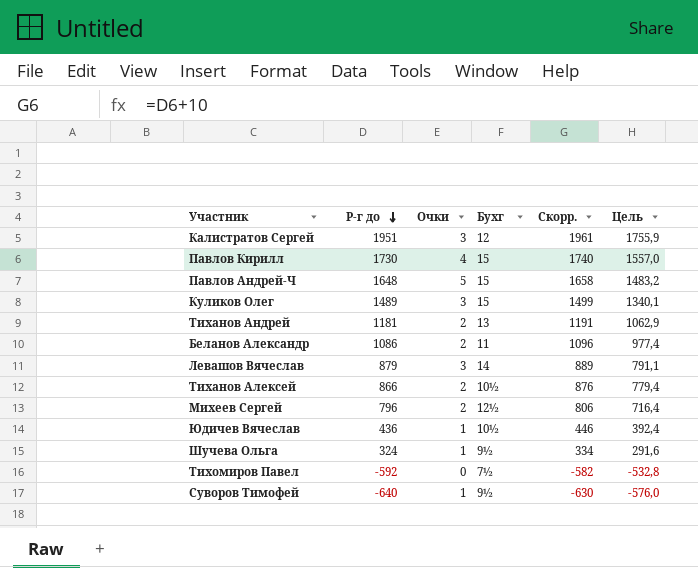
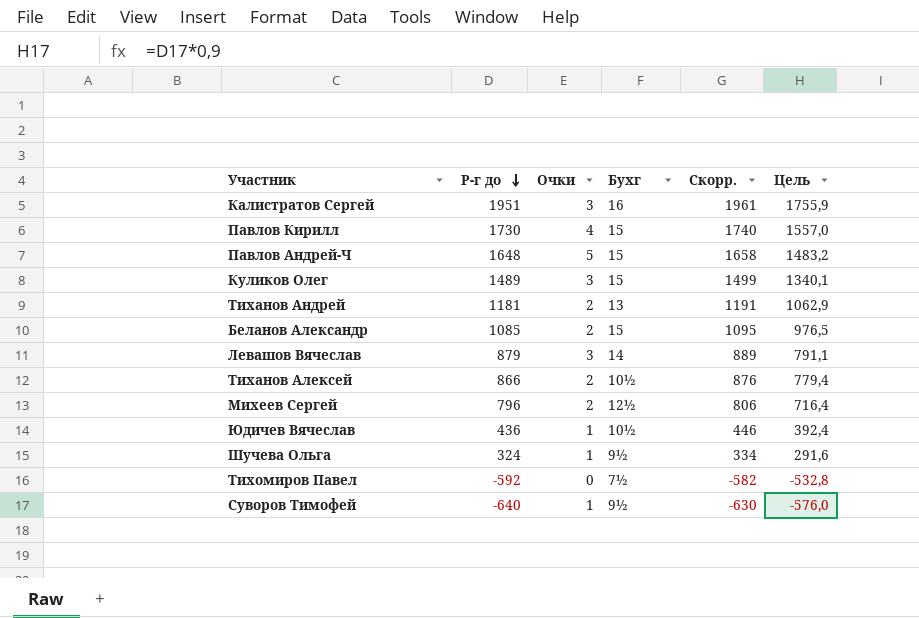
Калистратов Сергей | Бухг: 12 -> 16
Беланов Александр | Р-г до: 1086 -> 1085
Беланов Александр | Бухг: 11 -> 15
Беланов Александр | Скорр.: 1096 -> 1095
Беланов Александр | Цель: 977,4 -> 976,5

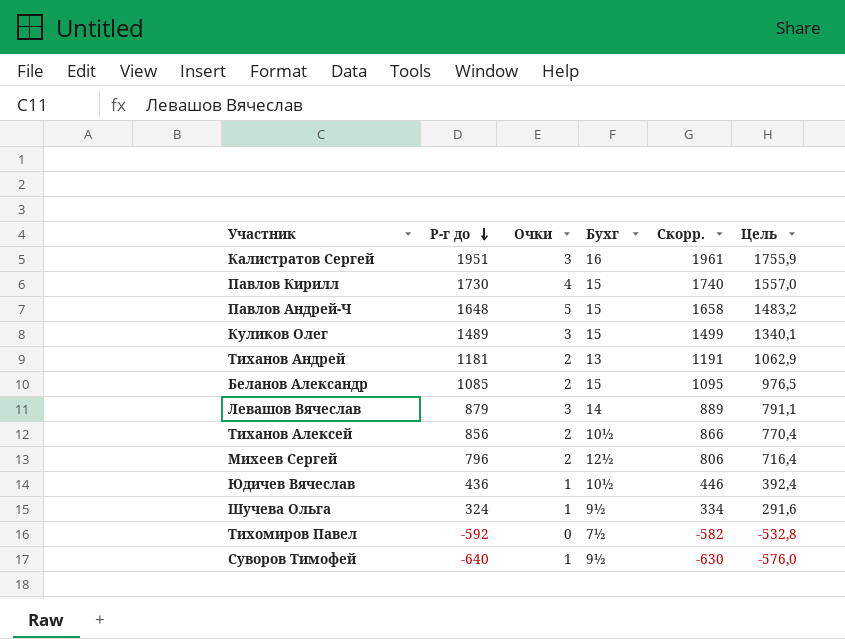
Тиханов Алексей | Р-г до: 866 -> 856
Тиханов Алексей | Скорр.: 876 -> 866
Тиханов Алексей | Цель: 779,4 -> 770,4

